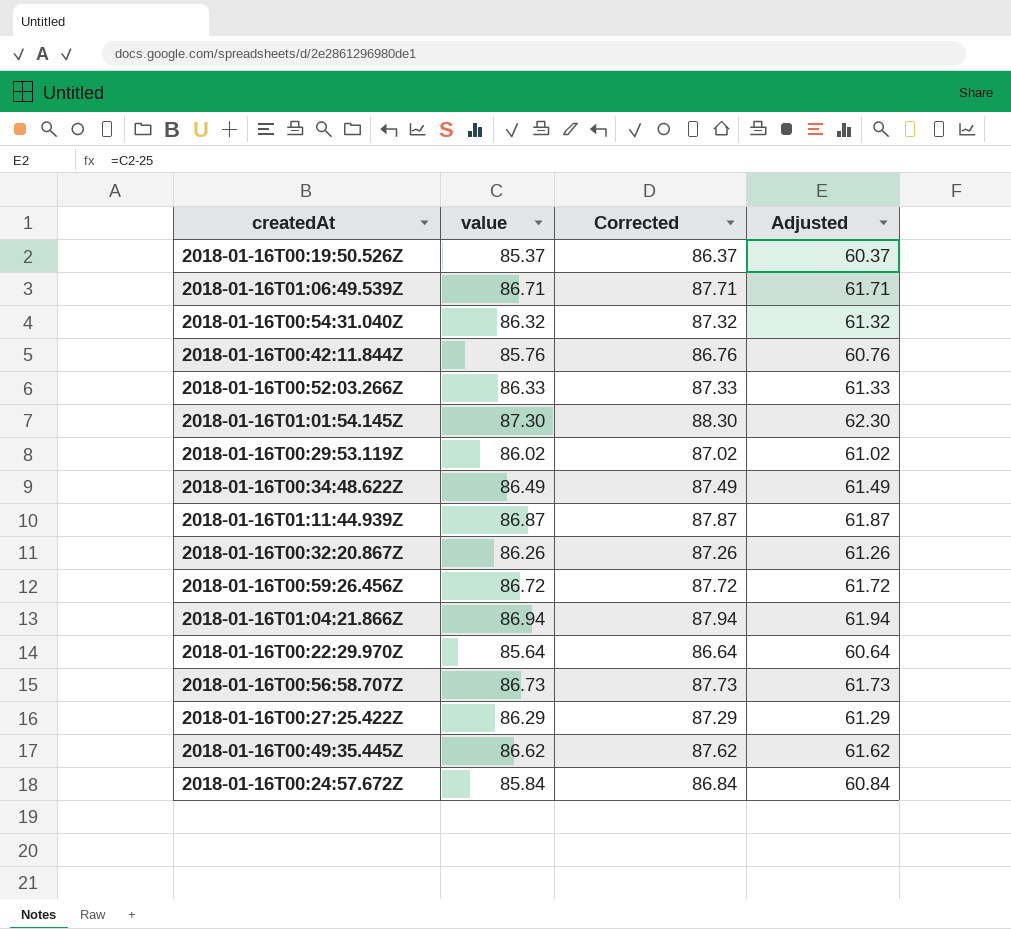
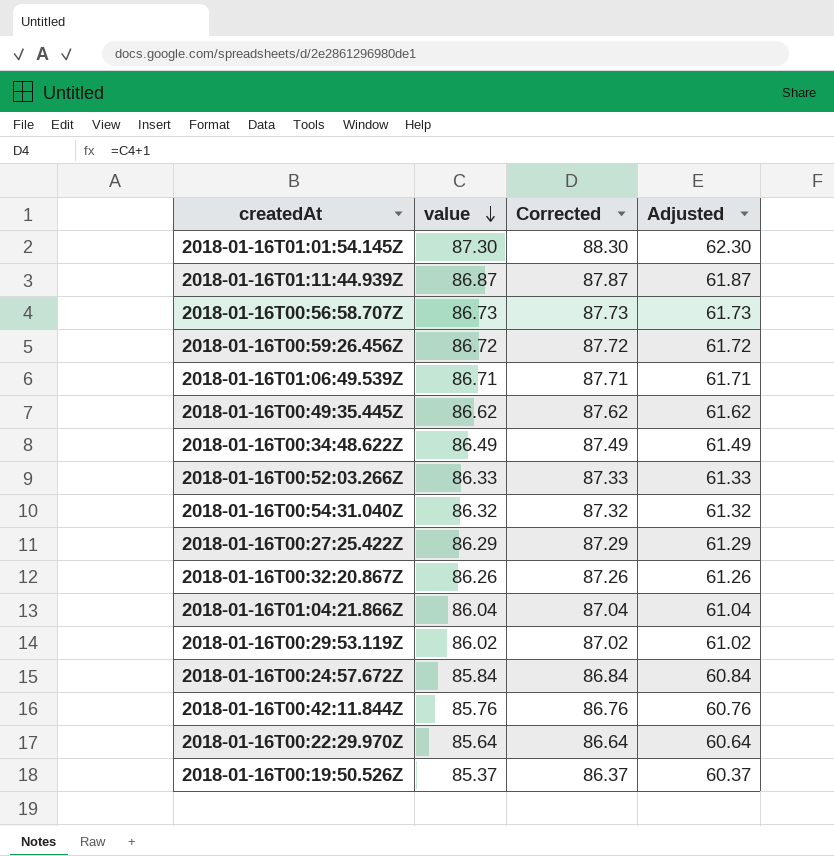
row order: none -> value descending
2018-01-16T01:04:21.866Z | value: 86.94 -> 86.04
2018-01-16T01:04:21.866Z | Corrected: 87.94 -> 87.04
2018-01-16T01:04:21.866Z | Adjusted: 61.94 -> 61.04

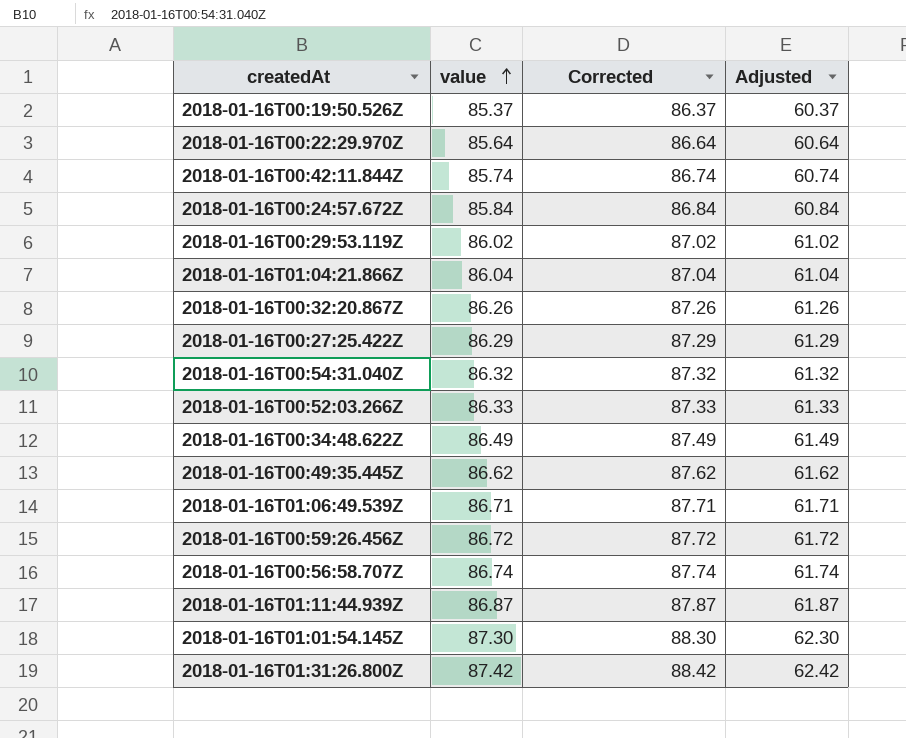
row order: value descending -> value ascending
2018-01-16T00:42:11.844Z | value: 85.76 -> 85.74
2018-01-16T00:42:11.844Z | Corrected: 86.76 -> 86.74
2018-01-16T00:42:11.844Z | Adjusted: 60.76 -> 60.74
2018-01-16T00:56:58.707Z | value: 86.73 -> 86.74
2018-01-16T00:56:58.707Z | Corrected: 87.73 -> 87.74
2018-01-16T00:56:58.707Z | Adjusted: 61.73 -> 61.74
row 2018-01-16T01:31:26.800Z: none -> 87.42 | 88.42 | 62.42

